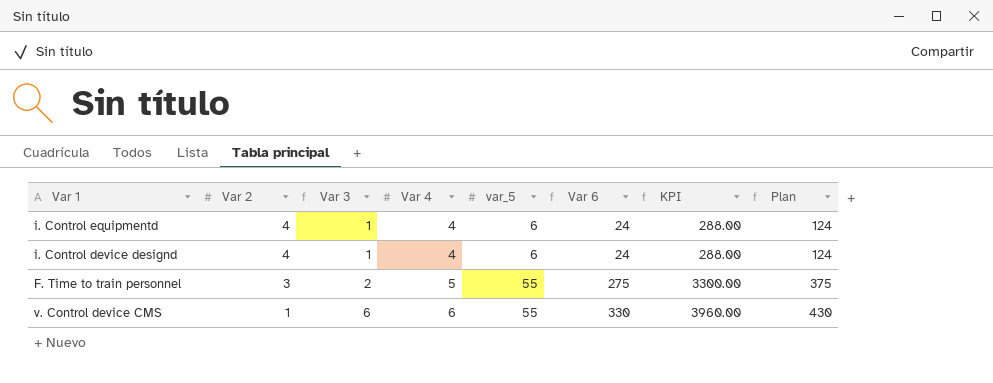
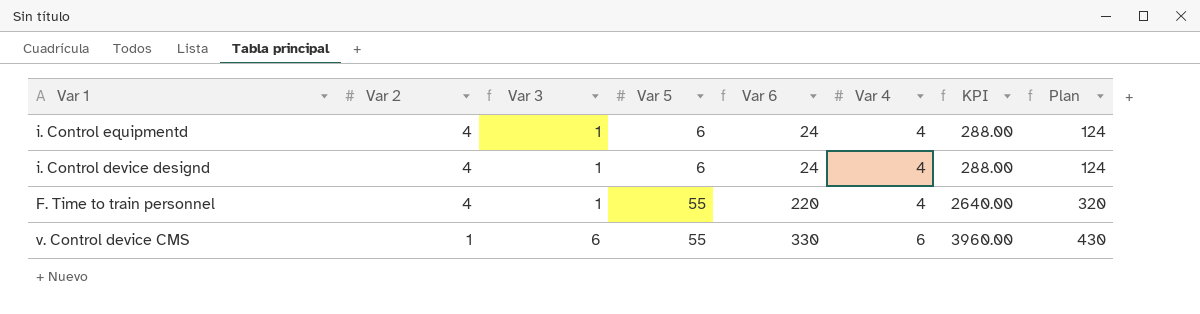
column name: var_5 -> Var 5
column Var 4 | position: 4 -> 6
F. Time to train personnel | Var 2: 3 -> 4
F. Time to train personnel | Var 3: 2 -> 1
F. Time to train personnel | Var 6: 275 -> 220
F. Time to train personnel | Var 4: 5 -> 4
F. Time to train personnel | KPI: 3300.00 -> 2640.00
F. Time to train personnel | Plan: 375 -> 320

